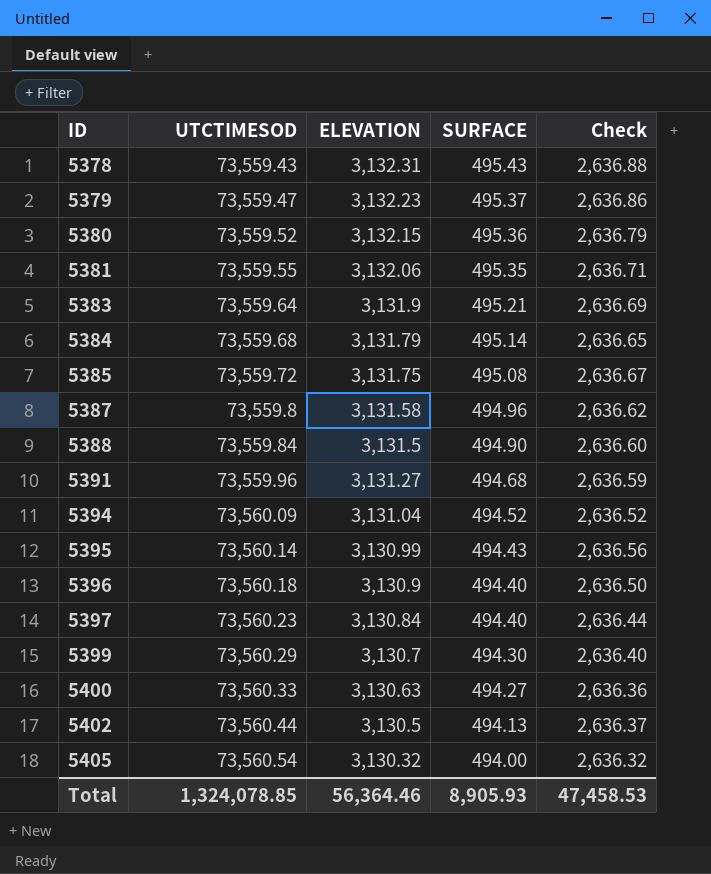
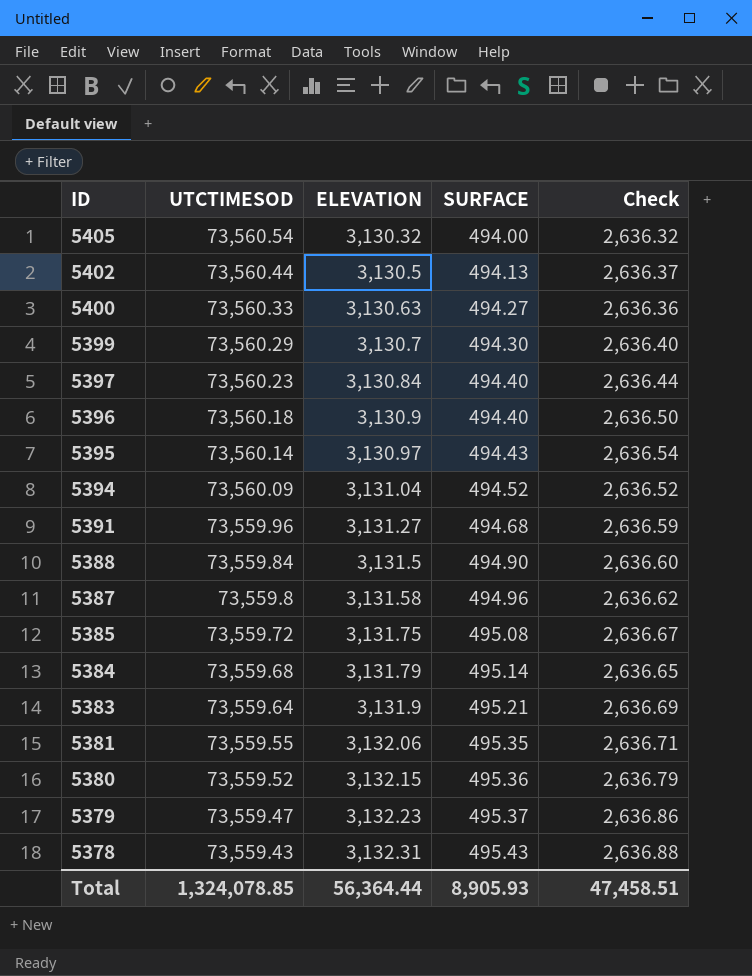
row order: ID ascending -> ID descending
5395 | ELEVATION: 3,130.99 -> 3,130.97
5395 | Check: 2,636.56 -> 2,636.54
Total | ELEVATION: 56,364.46 -> 56,364.44
Total | Check: 47,458.53 -> 47,458.51

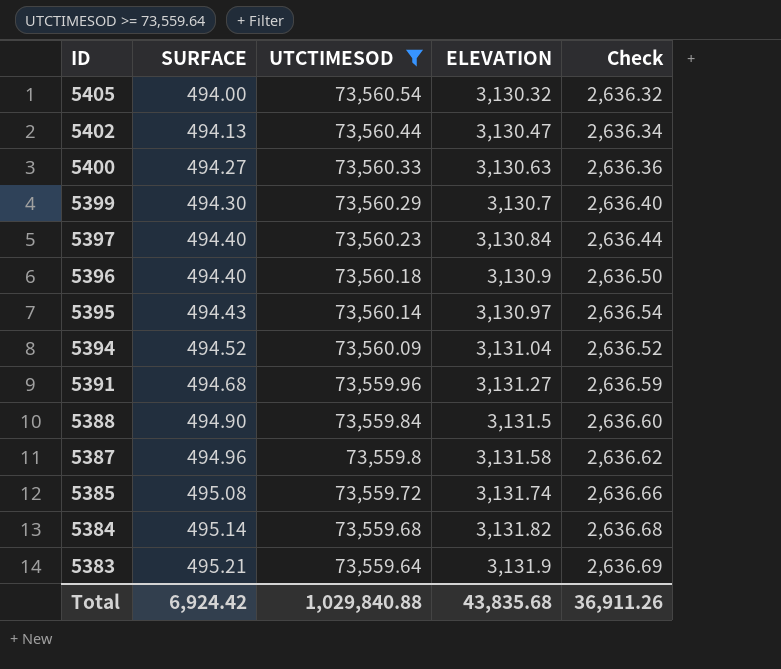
filter: none -> UTCTIMESOD >= 73,559.64
column SURFACE | position: 4 -> 2
5402 | ELEVATION: 3,130.5 -> 3,130.47
5402 | Check: 2,636.37 -> 2,636.34
5385 | ELEVATION: 3,131.75 -> 3,131.74
5385 | Check: 2,636.67 -> 2,636.66
5384 | ELEVATION: 3,131.79 -> 3,131.82
5384 | Check: 2,636.65 -> 2,636.68
Total | SURFACE: 8,905.93 -> 6,924.42
Total | UTCTIMESOD: 1,324,078.85 -> 1,029,840.88
Total | ELEVATION: 56,364.44 -> 43,835.68
Total | Check: 47,458.51 -> 36,911.26

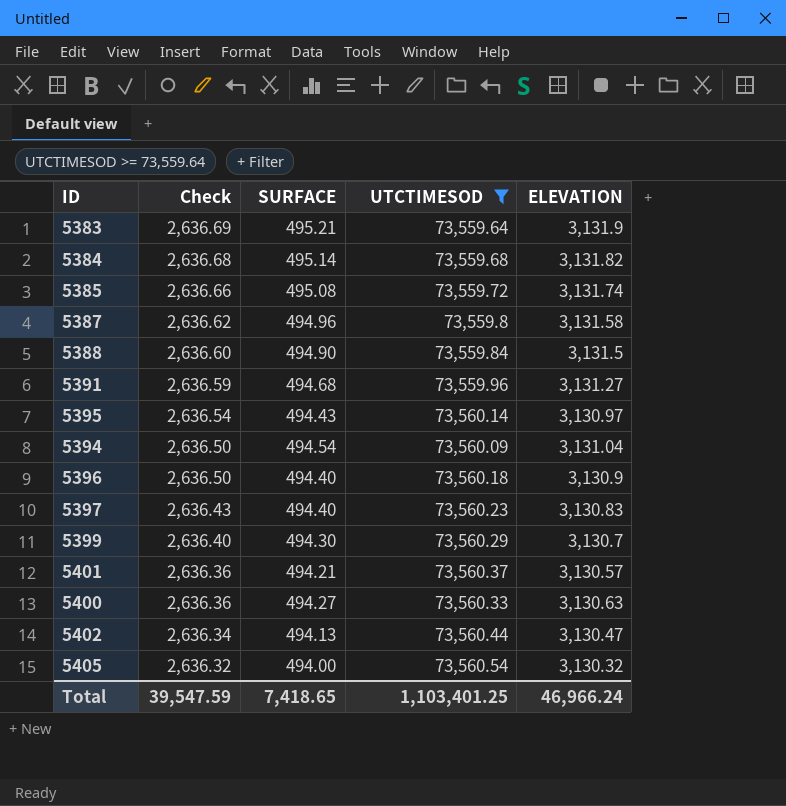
row order: ID descending -> Check descending
column Check | position: 5 -> 2
5394 | Check: 2,636.52 -> 2,636.50
5394 | SURFACE: 494.52 -> 494.54
5397 | Check: 2,636.44 -> 2,636.43
5397 | ELEVATION: 3,130.84 -> 3,130.83
row 5401: none -> 2,636.36 | 494.21 | 73,560.37 | 3,130.57
Total | Check: 36,911.26 -> 39,547.59
Total | SURFACE: 6,924.42 -> 7,418.65
Total | UTCTIMESOD: 1,029,840.88 -> 1,103,401.25
Total | ELEVATION: 43,835.68 -> 46,966.24

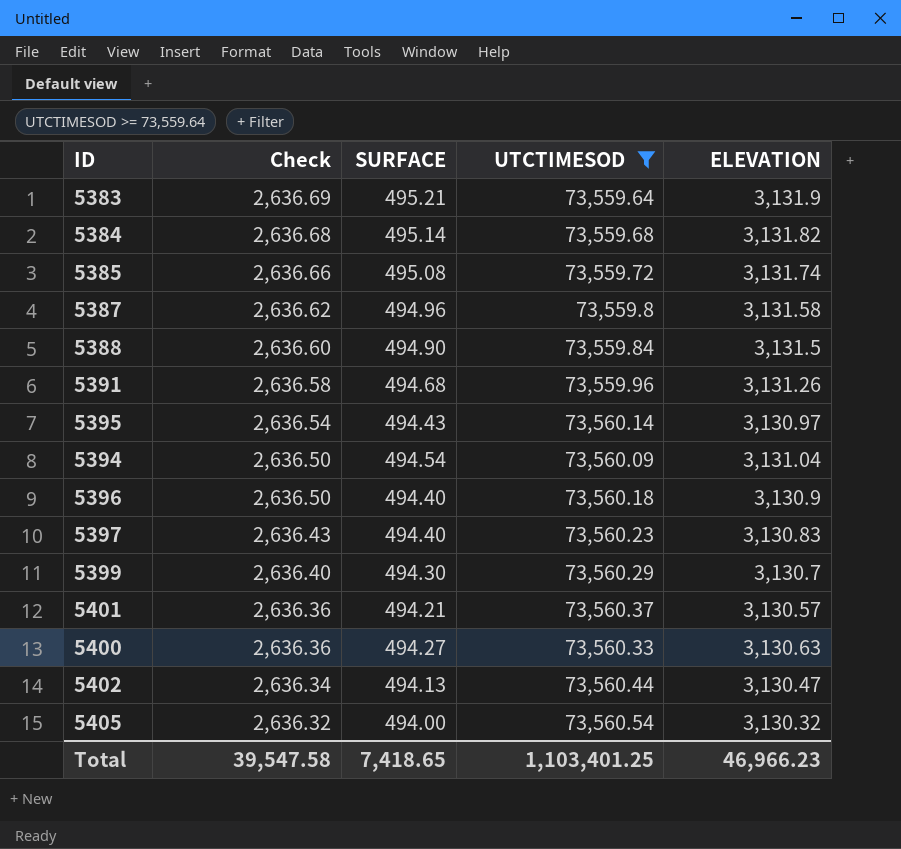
5391 | Check: 2,636.59 -> 2,636.58
5391 | ELEVATION: 3,131.27 -> 3,131.26
Total | Check: 39,547.59 -> 39,547.58
Total | ELEVATION: 46,966.24 -> 46,966.23

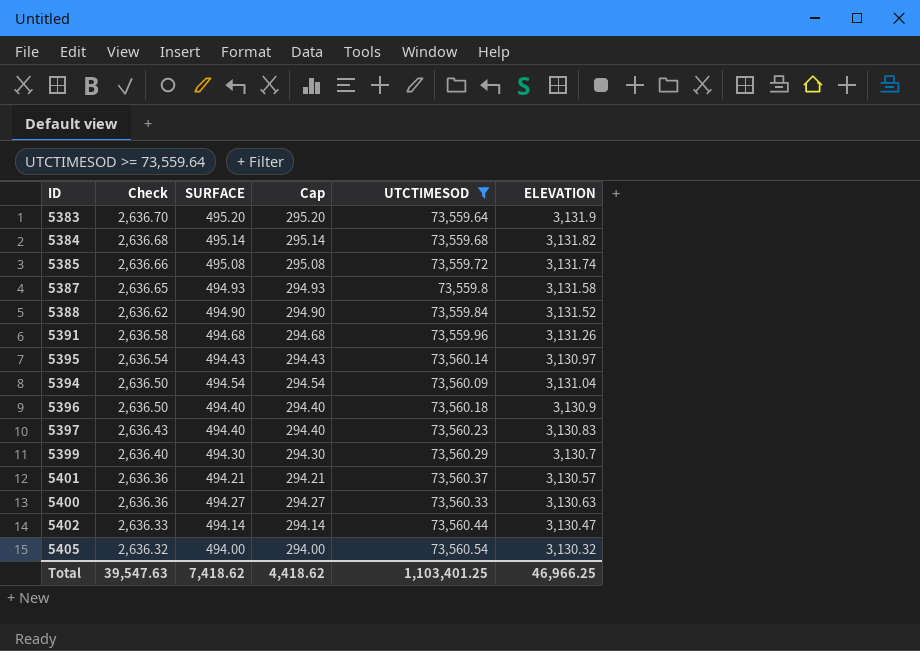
column Cap | formula: none -> [SURFACE] - 200
5383 | Check: 2,636.69 -> 2,636.70
5383 | SURFACE: 495.21 -> 495.20
5387 | Check: 2,636.62 -> 2,636.65
5387 | SURFACE: 494.96 -> 494.93
5388 | Check: 2,636.60 -> 2,636.62
5388 | ELEVATION: 3,131.5 -> 3,131.52
5402 | Check: 2,636.34 -> 2,636.33
5402 | SURFACE: 494.13 -> 494.14
Total | Check: 39,547.58 -> 39,547.63
Total | SURFACE: 7,418.65 -> 7,418.62
Total | ELEVATION: 46,966.23 -> 46,966.25

